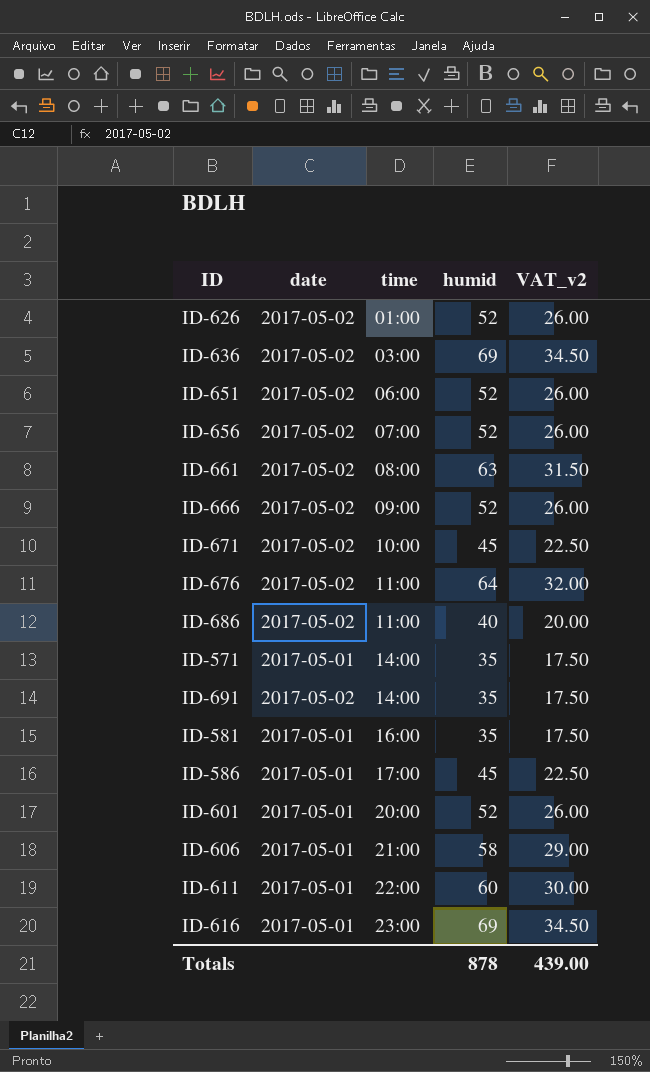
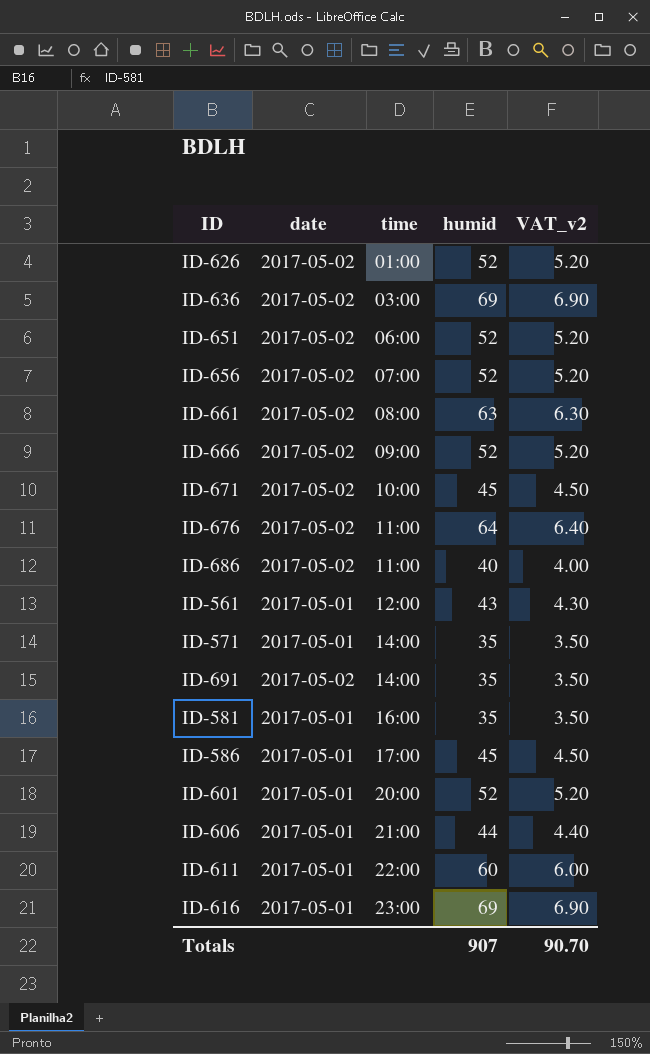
column VAT_v2 | formula: [humid] * 0.5 -> [humid] * 0.1
row ID-561: none -> 2017-05-01 | 12:00 | 43 | 4.30
ID-606 | humid: 58 -> 44
Totals | humid: 878 -> 907
Totals | VAT_v2: 439.00 -> 90.70

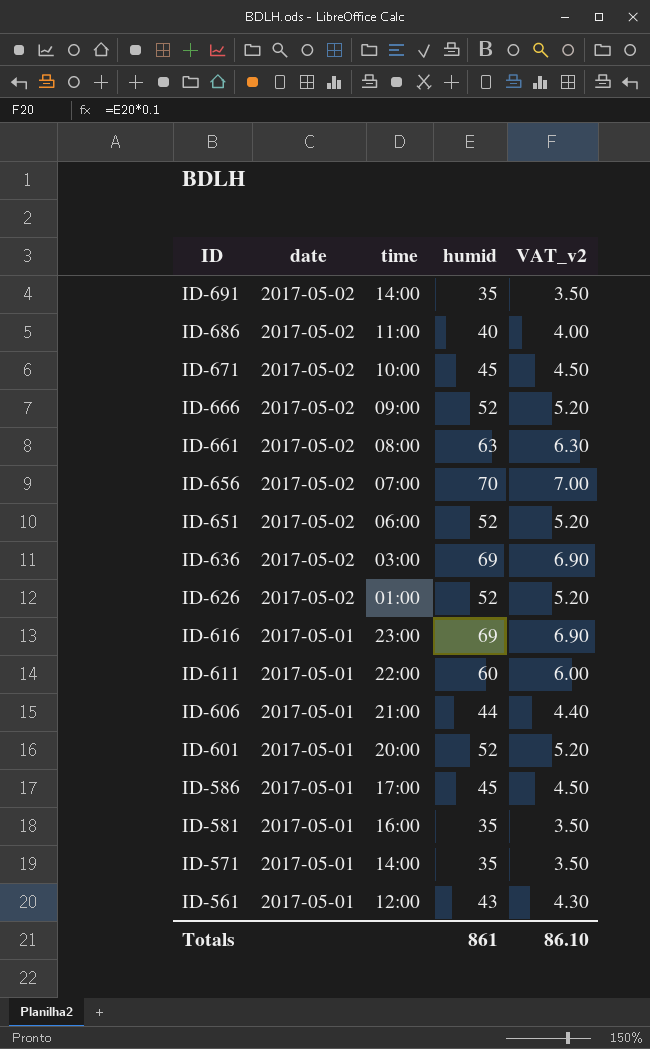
row order: time ascending -> ID descending
row ID-676: 2017-05-02 | 11:00 | 64 | 6.40 -> none
ID-656 | humid: 52 -> 70
ID-656 | VAT_v2: 5.20 -> 7.00
Totals | humid: 907 -> 861
Totals | VAT_v2: 90.70 -> 86.10

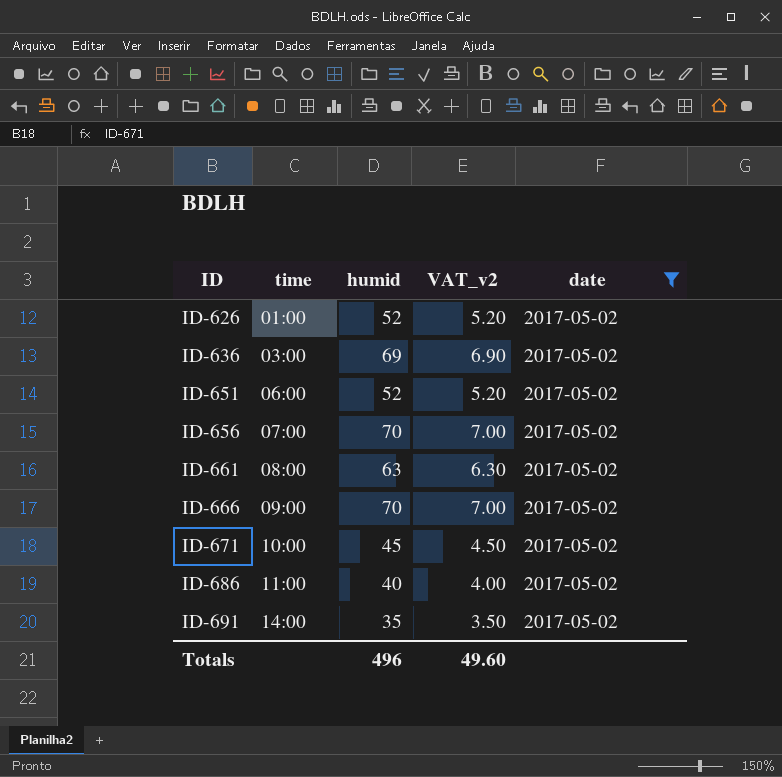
filter: none -> date = 2017-05-02
row order: ID descending -> ID ascending
column date | position: 2 -> 5
ID-666 | humid: 52 -> 70
ID-666 | VAT_v2: 5.20 -> 7.00
Totals | humid: 861 -> 496
Totals | VAT_v2: 86.10 -> 49.60

